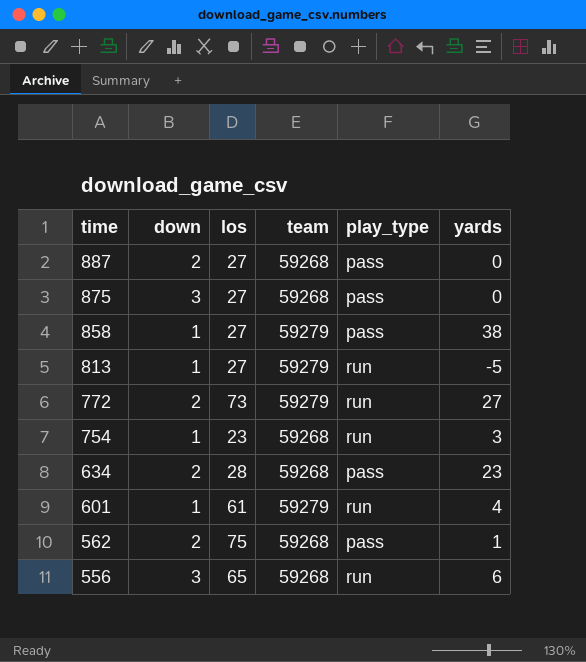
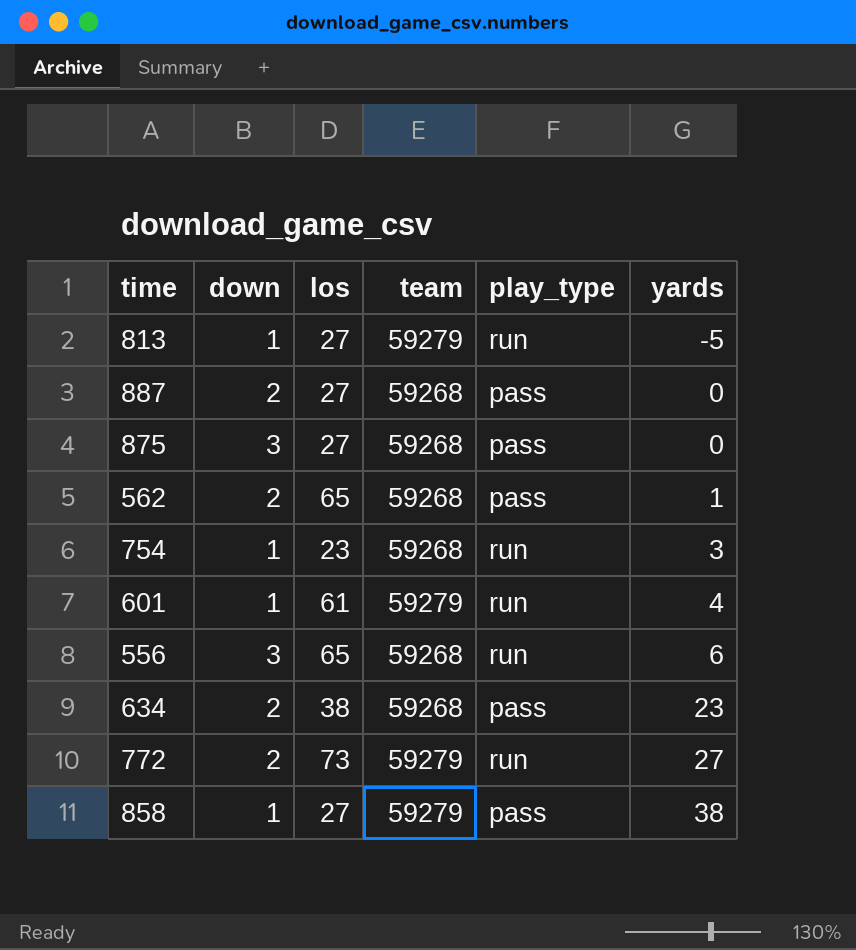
row order: time descending -> yards ascending
562 | los: 75 -> 65
634 | los: 28 -> 38

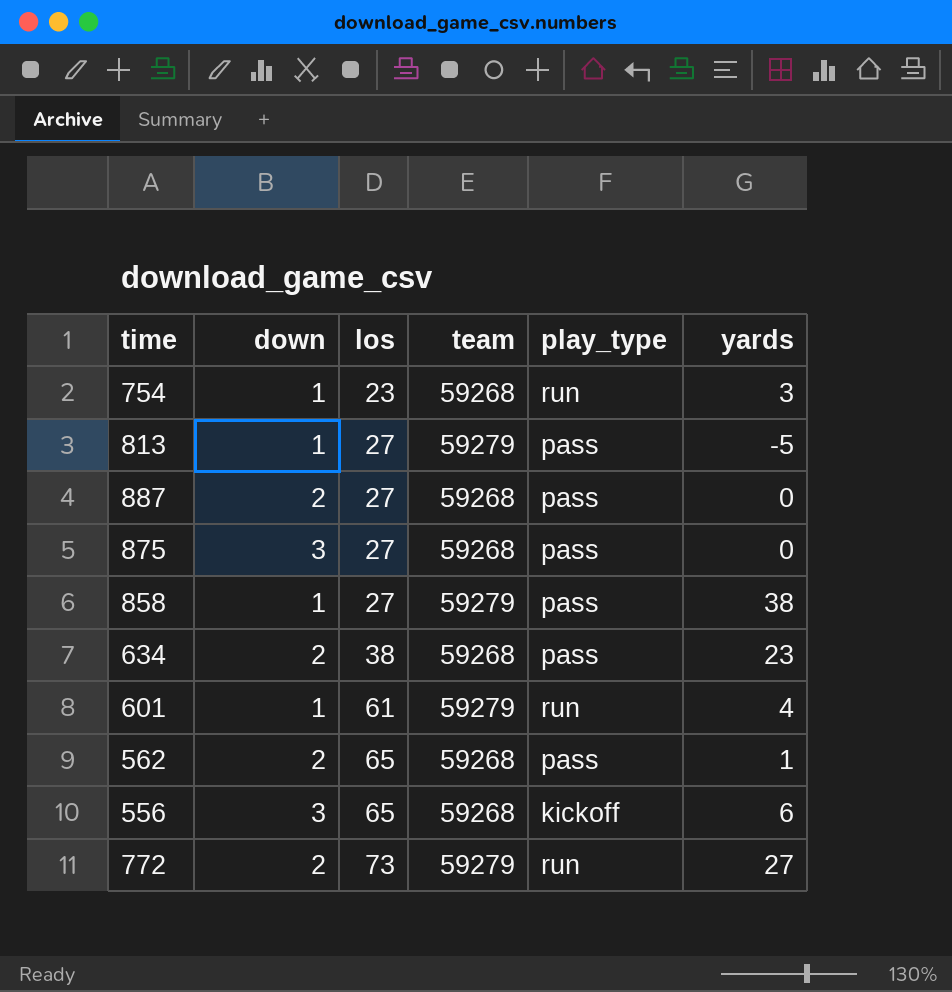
row order: yards ascending -> los ascending
813 | play_type: run -> pass
556 | play_type: run -> kickoff

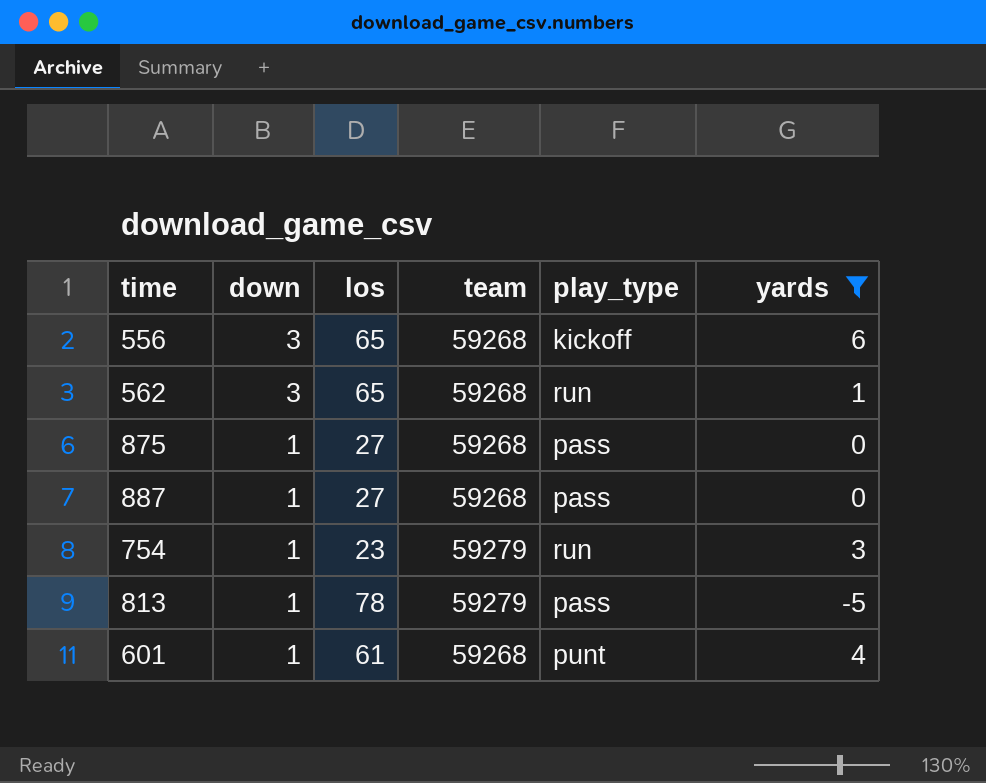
filter: none -> yards <= 6
row order: los ascending -> down descending
562 | down: 2 -> 3
562 | play_type: pass -> run
875 | down: 3 -> 1
887 | down: 2 -> 1
754 | team: 59268 -> 59279
813 | los: 27 -> 78
601 | team: 59279 -> 59268
601 | play_type: run -> punt

